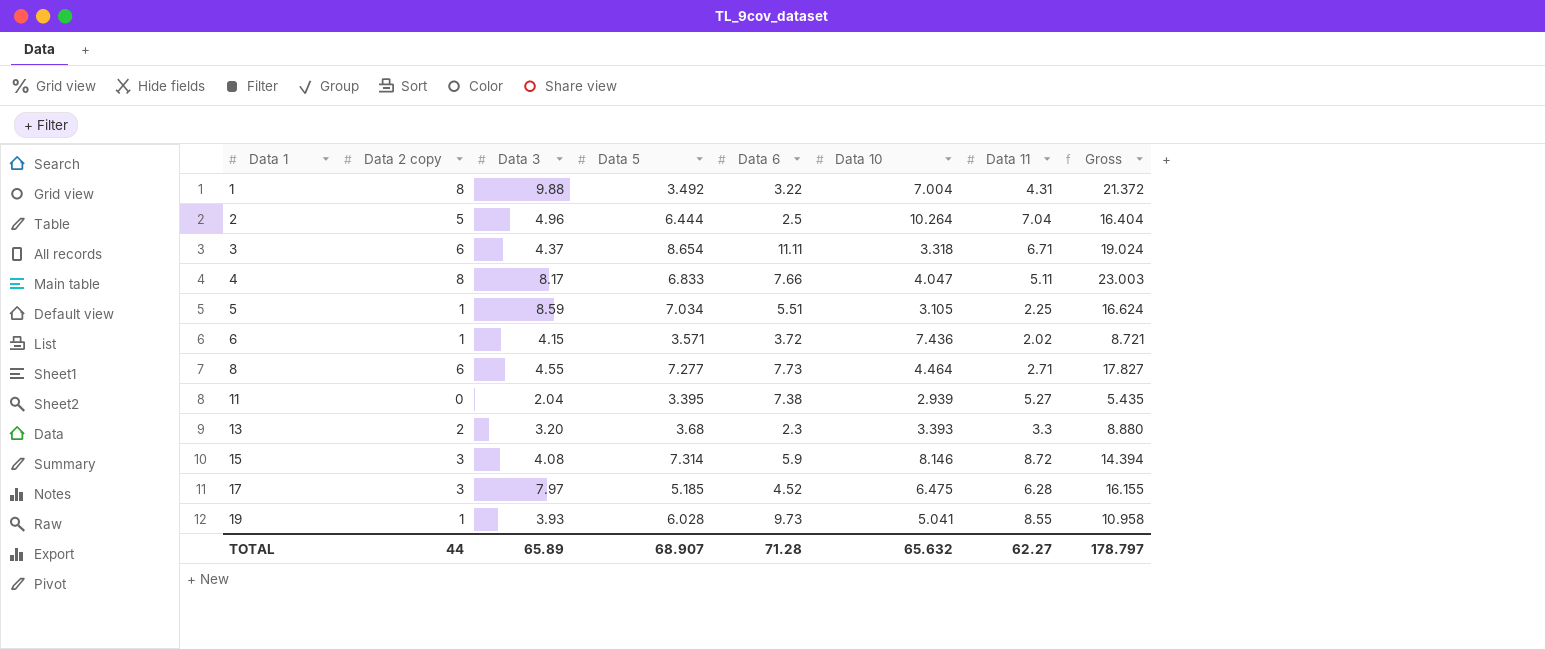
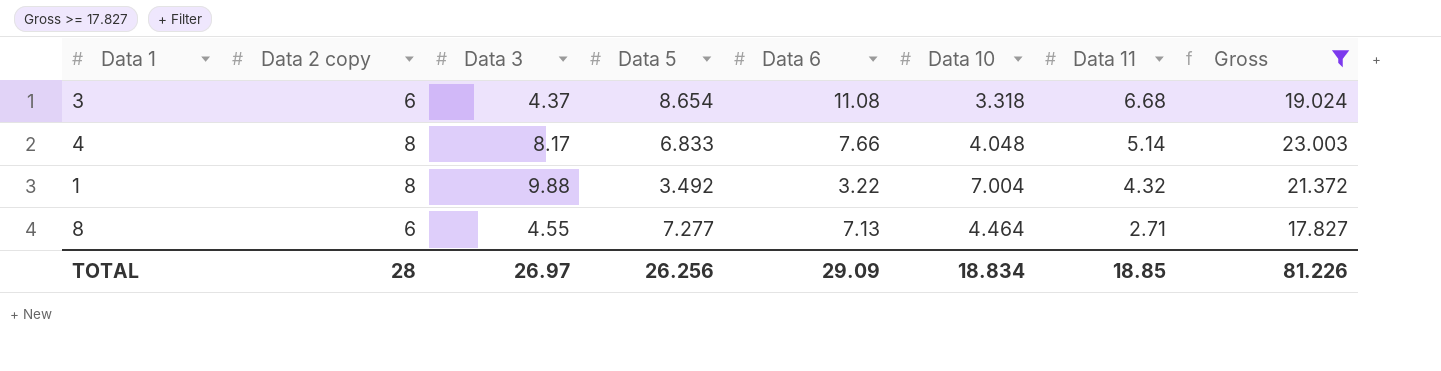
filter: none -> Gross >= 17.827
row order: Data 1 ascending -> Data 11 descending
3 | Data 6: 11.11 -> 11.08
3 | Data 11: 6.71 -> 6.68
4 | Data 10: 4.047 -> 4.048
4 | Data 11: 5.11 -> 5.14
1 | Data 11: 4.31 -> 4.32
8 | Data 6: 7.73 -> 7.13
TOTAL | Data 2 copy: 44 -> 28
TOTAL | Data 3: 65.89 -> 26.97
TOTAL | Data 5: 68.907 -> 26.256
TOTAL | Data 6: 71.28 -> 29.09
TOTAL | Data 10: 65.632 -> 18.834
TOTAL | Data 11: 62.27 -> 18.85
TOTAL | Gross: 178.797 -> 81.226

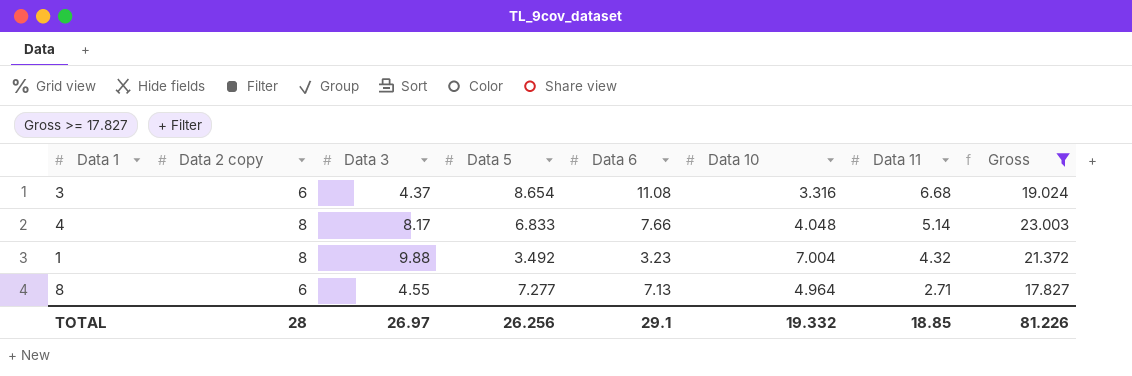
3 | Data 10: 3.318 -> 3.316
1 | Data 6: 3.22 -> 3.23
8 | Data 10: 4.464 -> 4.964
TOTAL | Data 6: 29.09 -> 29.1
TOTAL | Data 10: 18.834 -> 19.332

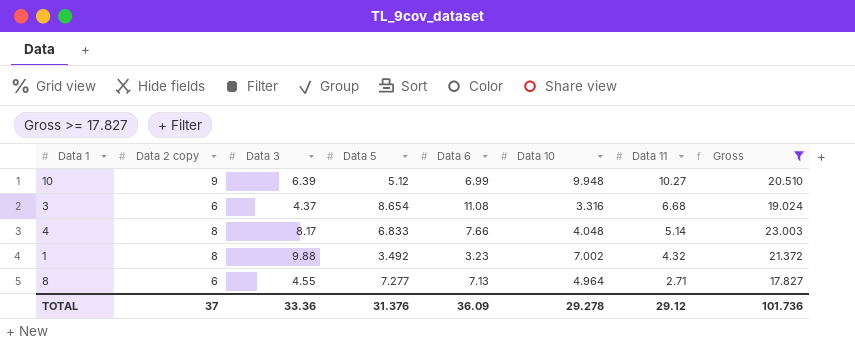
row 10: none -> 9 | 6.39 | 5.12 | 6.99 | 9.948 | 10.27 | 20.510
1 | Data 10: 7.004 -> 7.002
TOTAL | Data 2 copy: 28 -> 37
TOTAL | Data 3: 26.97 -> 33.36
TOTAL | Data 5: 26.256 -> 31.376
TOTAL | Data 6: 29.1 -> 36.09
TOTAL | Data 10: 19.332 -> 29.278
TOTAL | Data 11: 18.85 -> 29.12
TOTAL | Gross: 81.226 -> 101.736

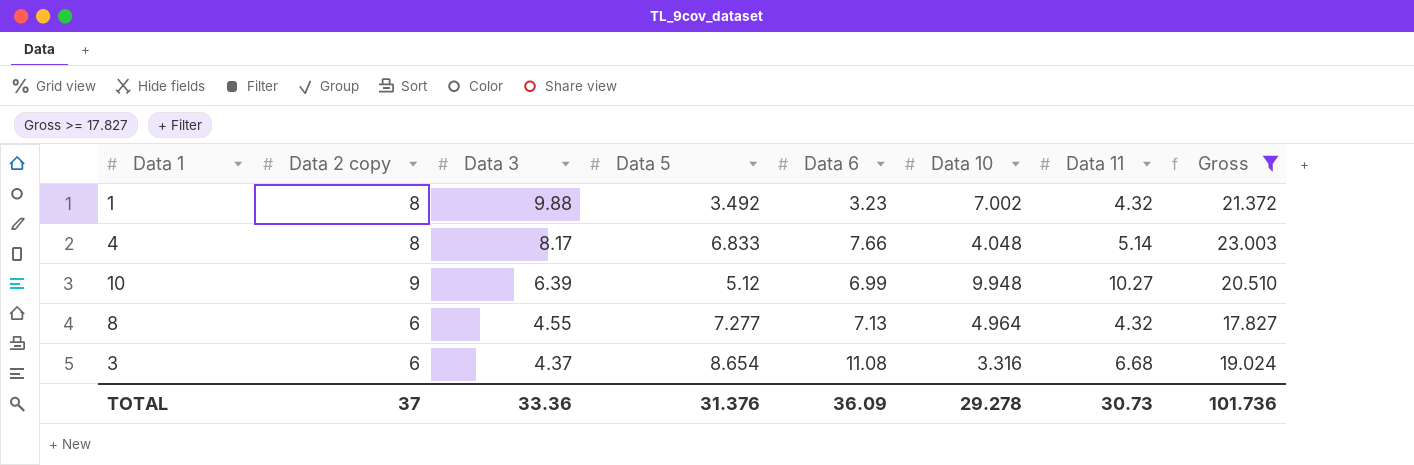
row order: Data 11 descending -> Data 3 descending
8 | Data 11: 2.71 -> 4.32
TOTAL | Data 11: 29.12 -> 30.73

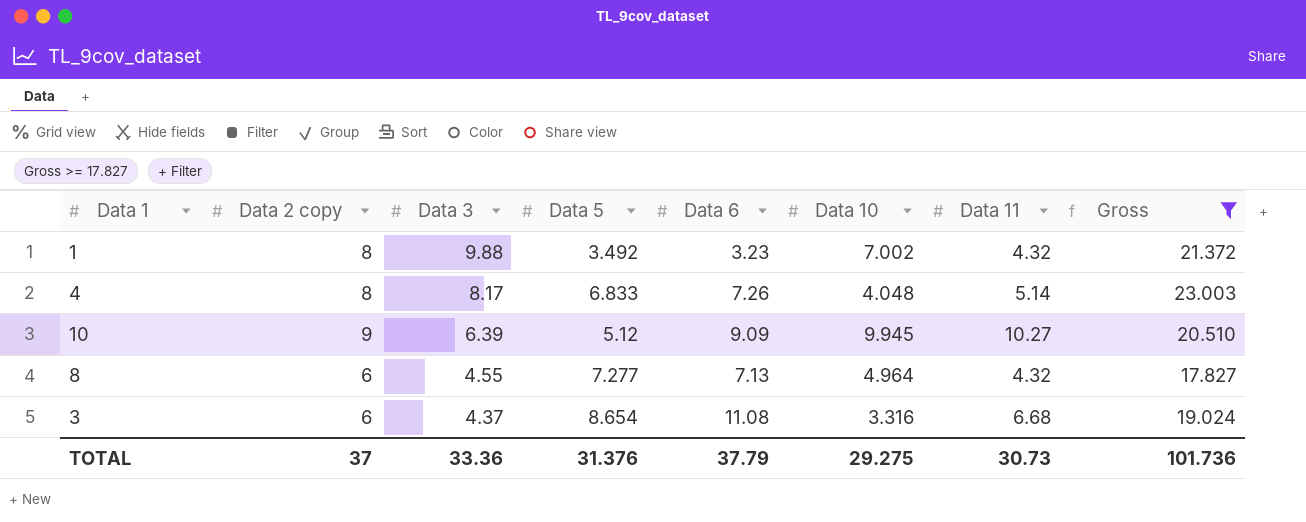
4 | Data 6: 7.66 -> 7.26
10 | Data 6: 6.99 -> 9.09
10 | Data 10: 9.948 -> 9.945
TOTAL | Data 6: 36.09 -> 37.79
TOTAL | Data 10: 29.278 -> 29.275

